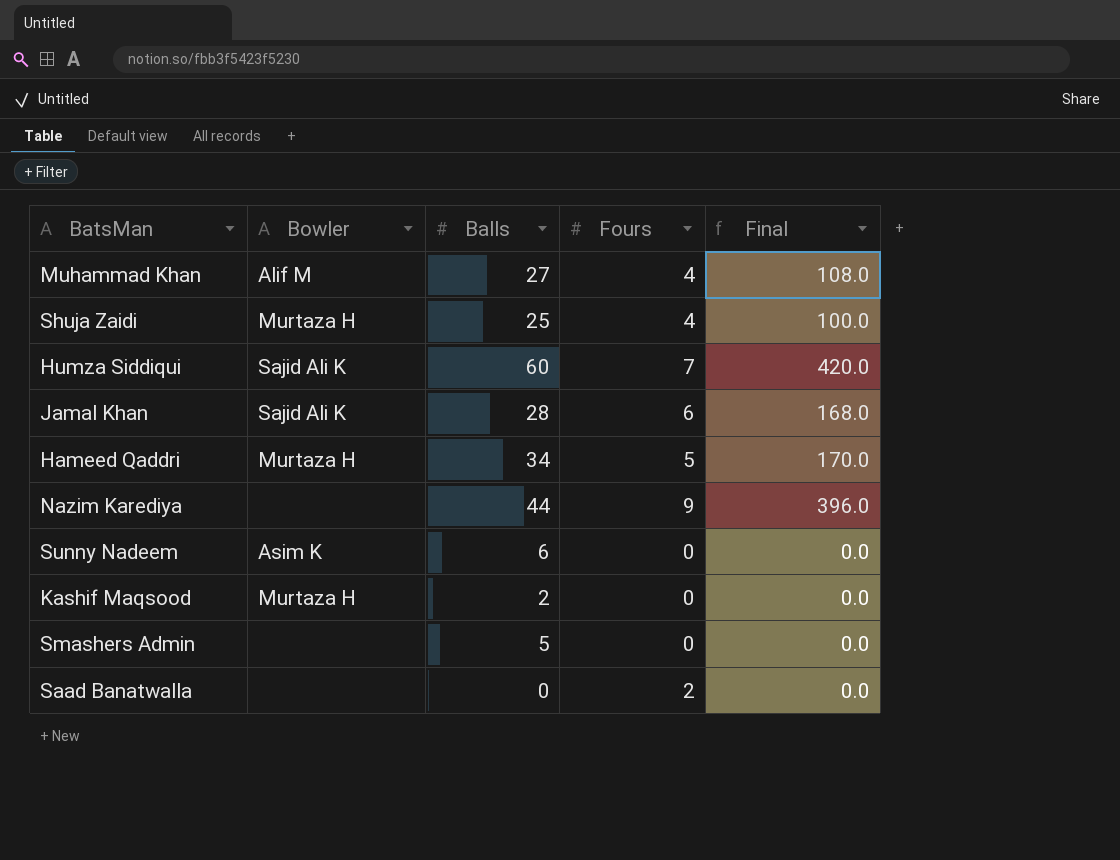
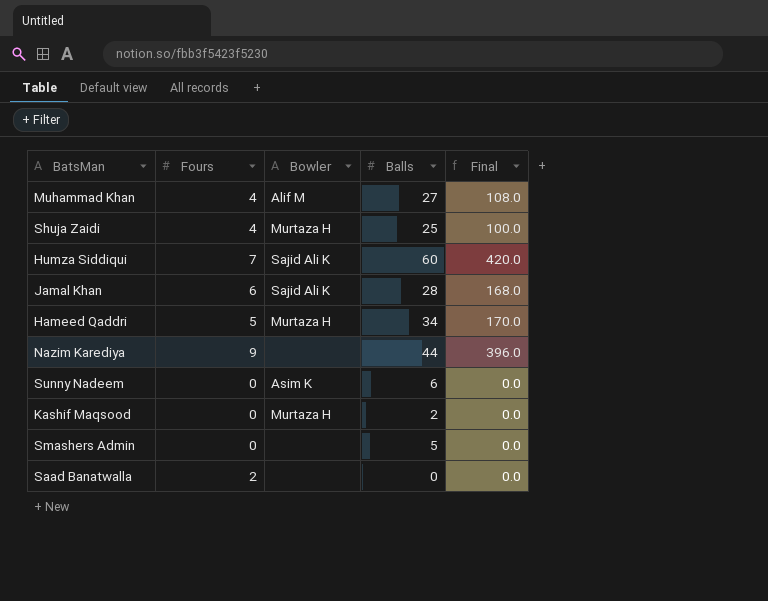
column Fours | position: 4 -> 2

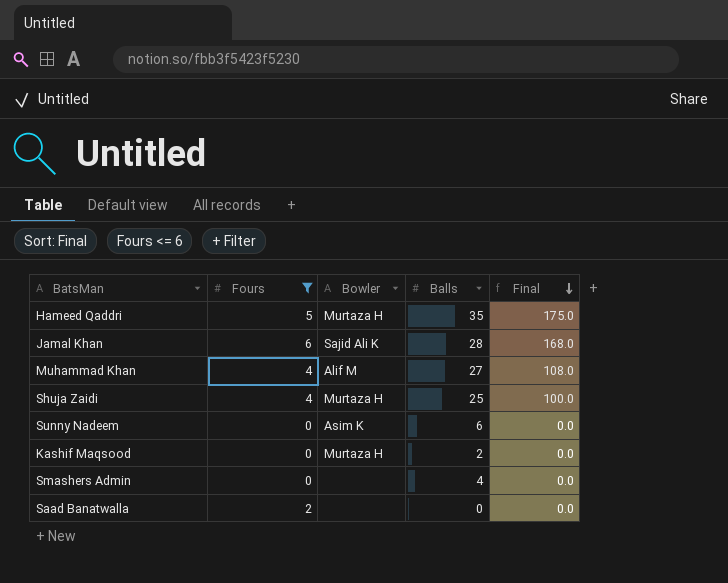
filter: none -> Fours <= 6
row order: none -> Final descending
Hameed Qaddri | Balls: 34 -> 35
Hameed Qaddri | Final: 170.0 -> 175.0
Smashers Admin | Balls: 5 -> 4

